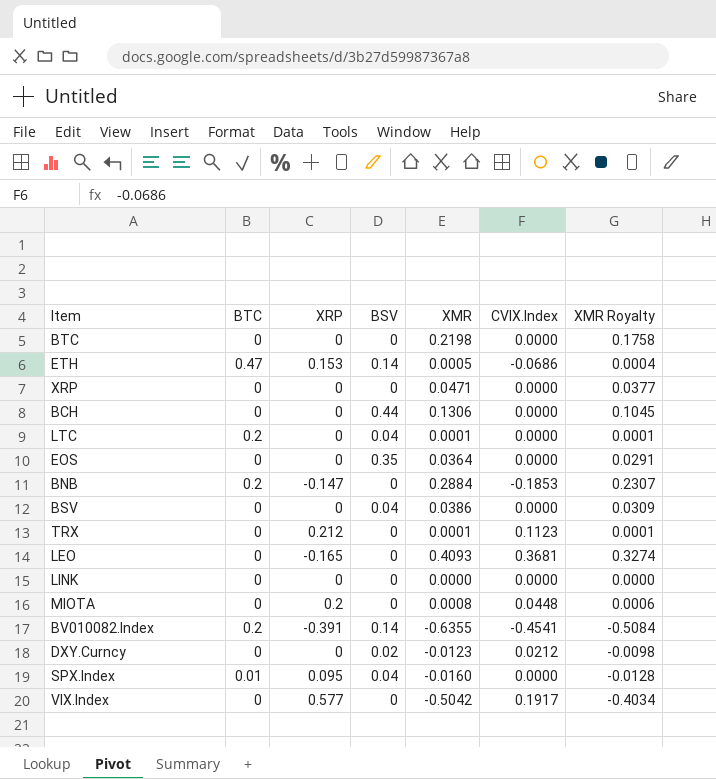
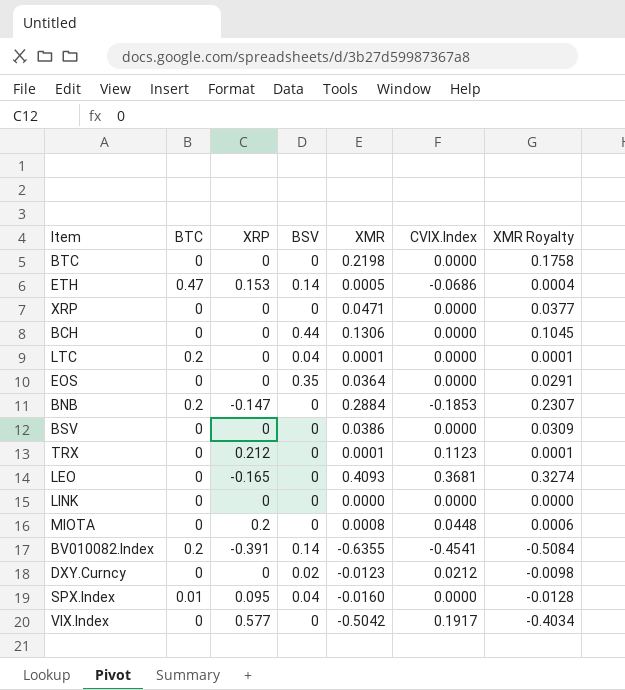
BSV | BSV: 0.04 -> 0

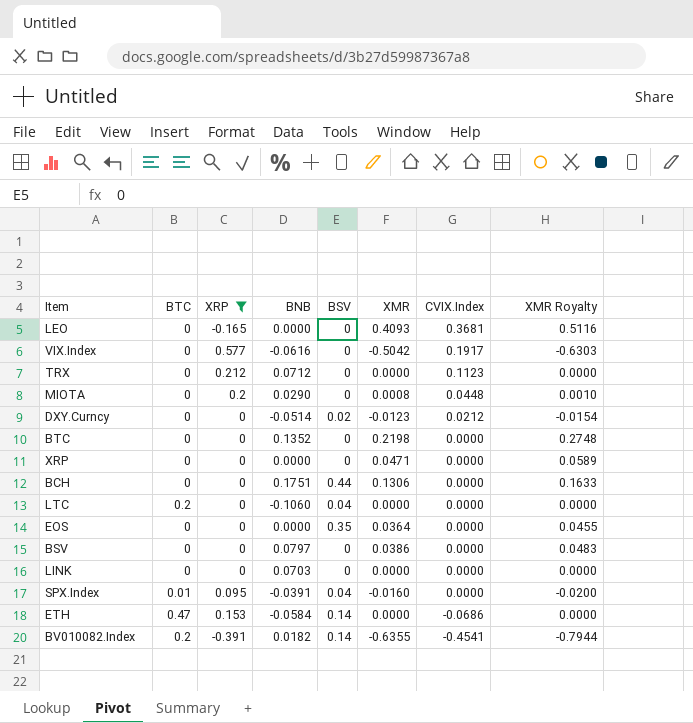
filter: none -> XRP != -0.147
row order: none -> CVIX.Index descending
column BNB | position: none -> 4
column XMR Royalty | formula: [XMR] * 0.8 -> [XMR] * 1.25
TRX | XMR: 0.0001 -> 0.0000
LTC | XMR: 0.0001 -> 0.0000
ETH | XMR: 0.0005 -> 0.0000

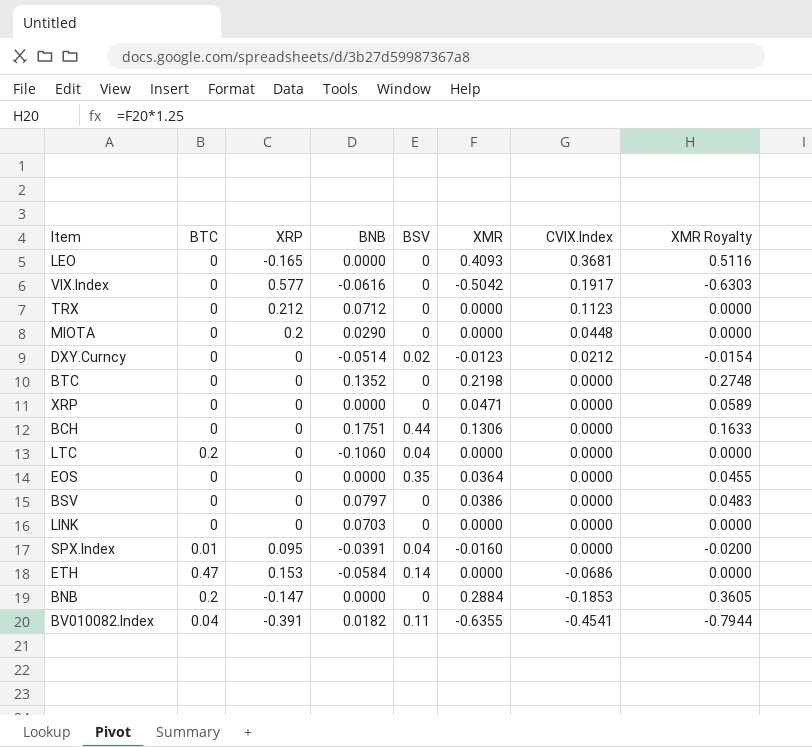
filter: XRP != -0.147 -> none
MIOTA | XMR: 0.0008 -> 0.0000
MIOTA | XMR Royalty: 0.0010 -> 0.0000
BV010082.Index | BTC: 0.2 -> 0.04
BV010082.Index | BSV: 0.14 -> 0.11

